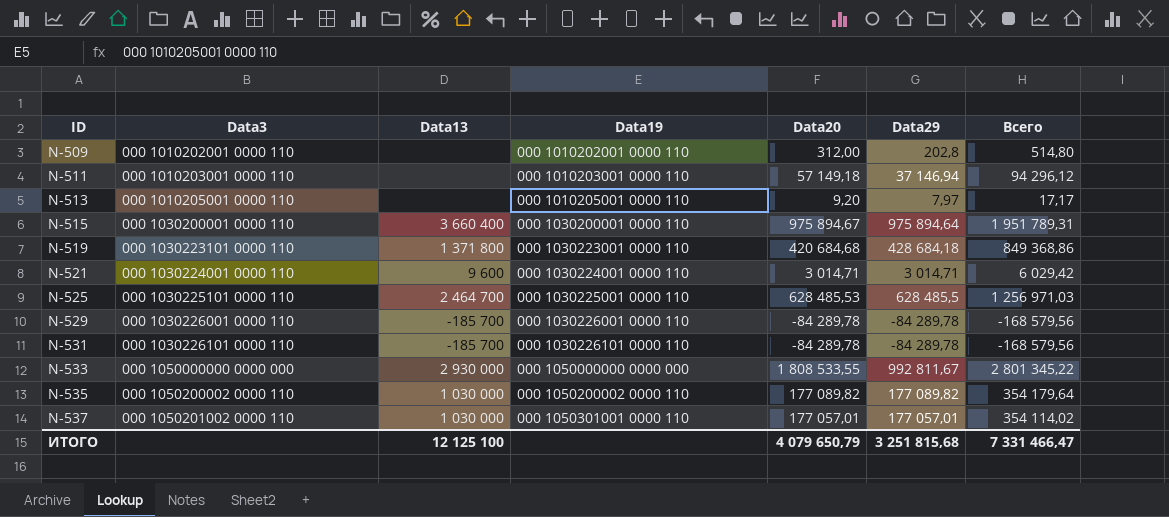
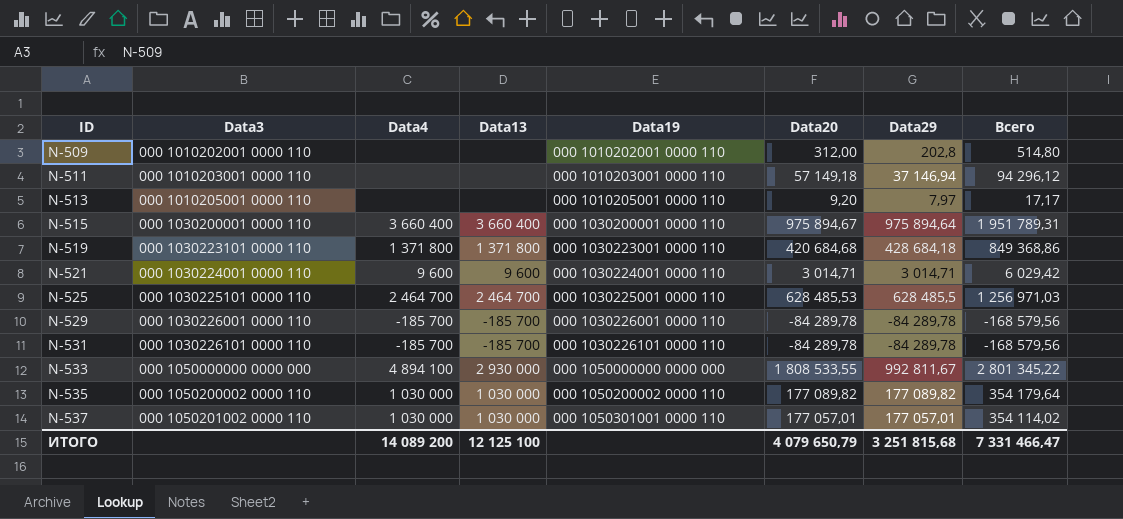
column Data4 | position: none -> 3

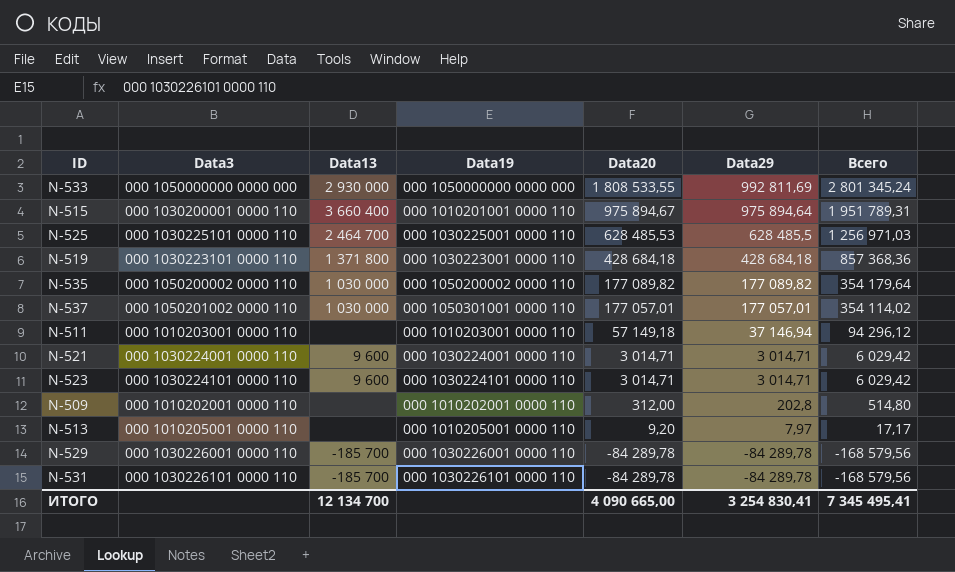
row order: ID ascending -> Data20 descending
column Data4 | position: 3 -> none
N-533 | Data29: 992 811,67 -> 992 811,69
N-533 | Всего: 2 801 345,22 -> 2 801 345,24
N-515 | Data19: 000 1030200001 0000 110 -> 000 1010201001 0000 110
N-519 | Data20: 420 684,68 -> 428 684,18
N-519 | Всего: 849 368,86 -> 857 368,36
row N-523: none -> 000 1030224101 0000 110 | 9 600 | 000 1030224101 0000 110 | 3 014,71 | 3 014,71 | 6 029,42
ИТОГО | Data13: 12 125 100 -> 12 134 700
ИТОГО | Data20: 4 079 650,79 -> 4 090 665,00
ИТОГО | Data29: 3 251 815,68 -> 3 254 830,41
ИТОГО | Всего: 7 331 466,47 -> 7 345 495,41

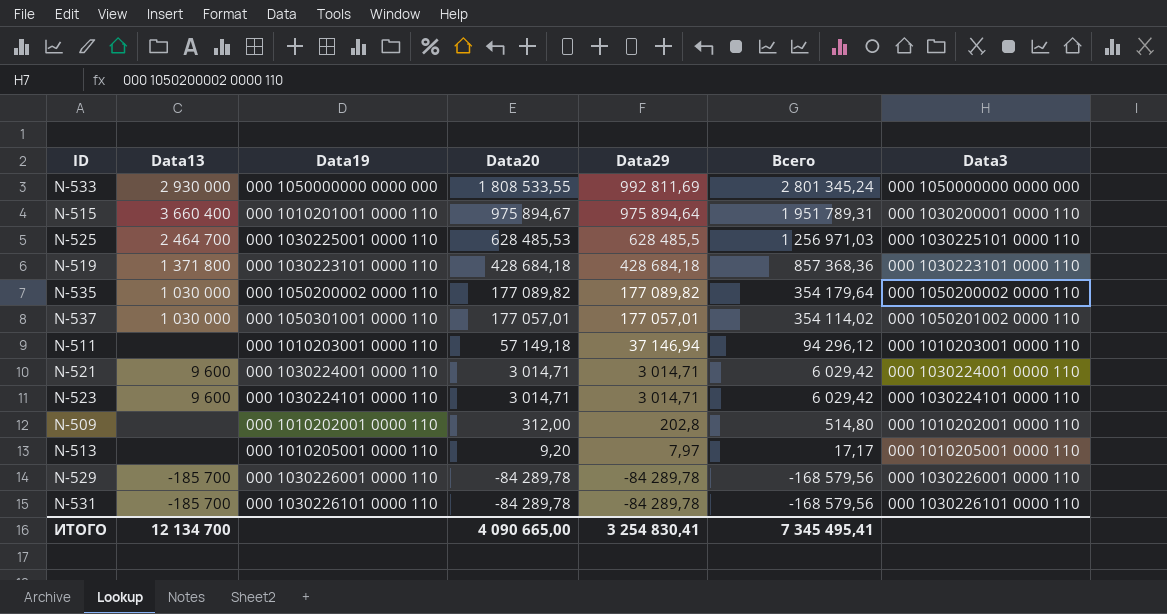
column Data3 | position: 2 -> 7
N-519 | Data19: 000 1030223001 0000 110 -> 000 1030223101 0000 110

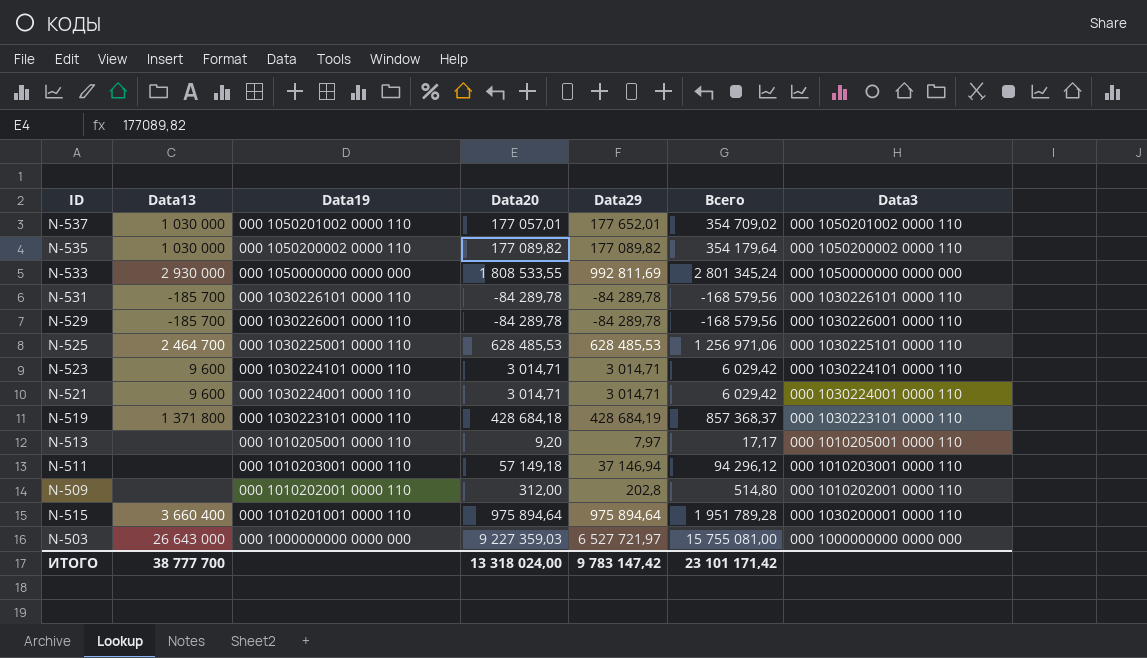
row order: Data20 descending -> Data19 descending
N-537 | Data19: 000 1050301001 0000 110 -> 000 1050201002 0000 110
N-537 | Data29: 177 057,01 -> 177 652,01
N-537 | Всего: 354 114,02 -> 354 709,02
N-525 | Data29: 628 485,5 -> 628 485,53
N-525 | Всего: 1 256 971,03 -> 1 256 971,06
N-519 | Data29: 428 684,18 -> 428 684,19
N-519 | Всего: 857 368,36 -> 857 368,37
N-515 | Data20: 975 894,67 -> 975 894,64
N-515 | Всего: 1 951 789,31 -> 1 951 789,28
row N-503: none -> 26 643 000 | 000 1000000000 0000 000 | 9 227 359,03 | 6 527 721,97 | 15 755 081,00 | 000 1000000000 0000 000
ИТОГО | Data13: 12 134 700 -> 38 777 700
ИТОГО | Data20: 4 090 665,00 -> 13 318 024,00
ИТОГО | Data29: 3 254 830,41 -> 9 783 147,42
ИТОГО | Всего: 7 345 495,41 -> 23 101 171,42

